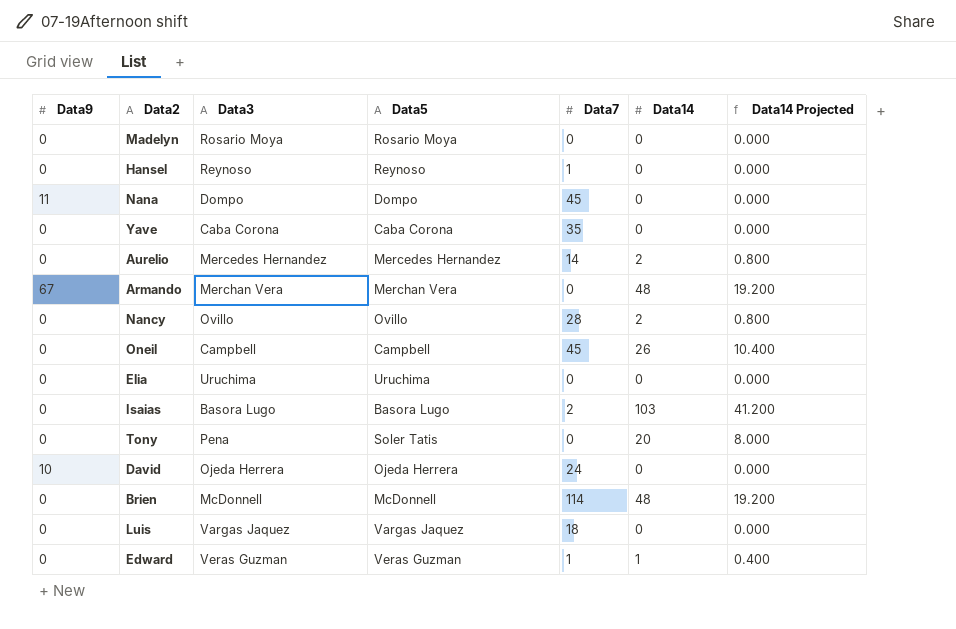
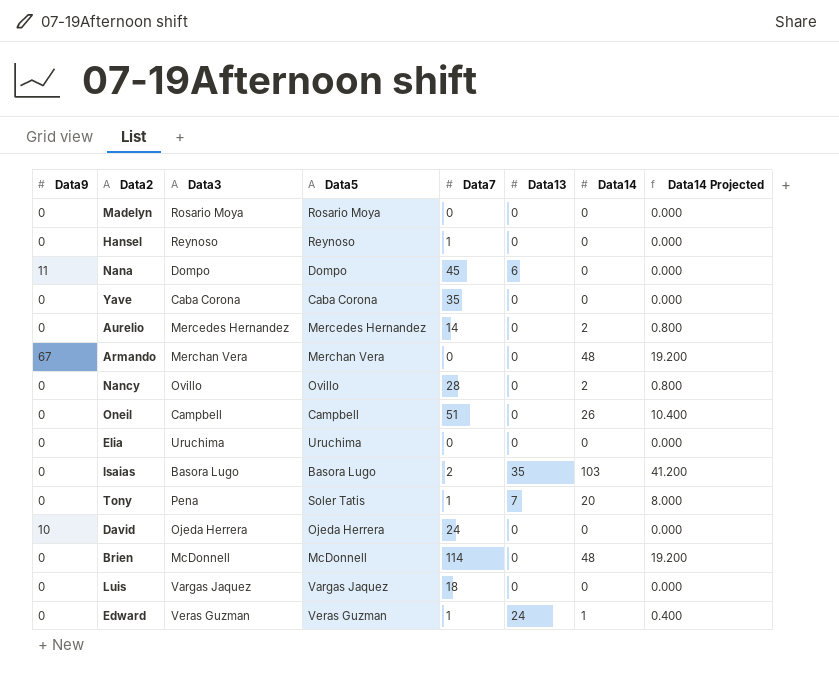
column Data13 | position: none -> 6
Oneil | Data7: 45 -> 51
Tony | Data7: 0 -> 1

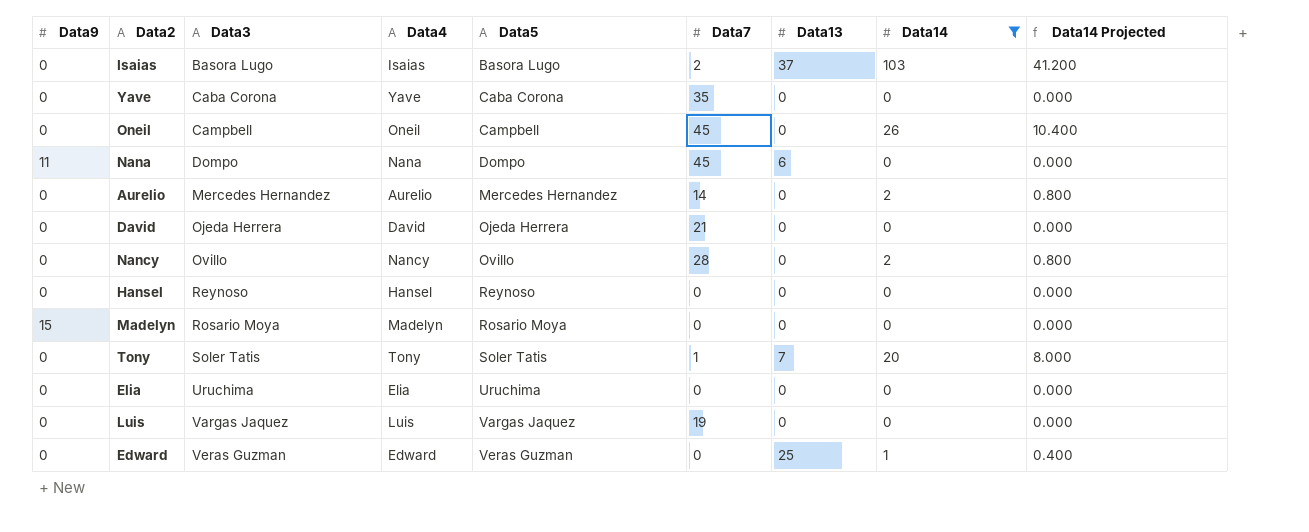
filter: none -> Data14 != 48
row order: none -> Data3 ascending
column Data4 | position: none -> 4
Isaias | Data13: 35 -> 37
Oneil | Data7: 51 -> 45
David | Data9: 10 -> 0
David | Data7: 24 -> 21
Hansel | Data7: 1 -> 0
Madelyn | Data9: 0 -> 15
Tony | Data3: Pena -> Soler Tatis
Luis | Data7: 18 -> 19
Edward | Data7: 1 -> 0
Edward | Data13: 24 -> 25

